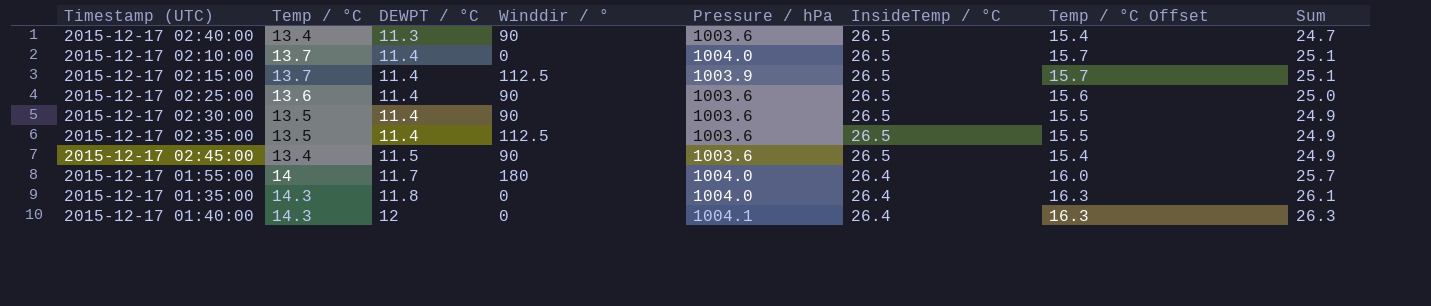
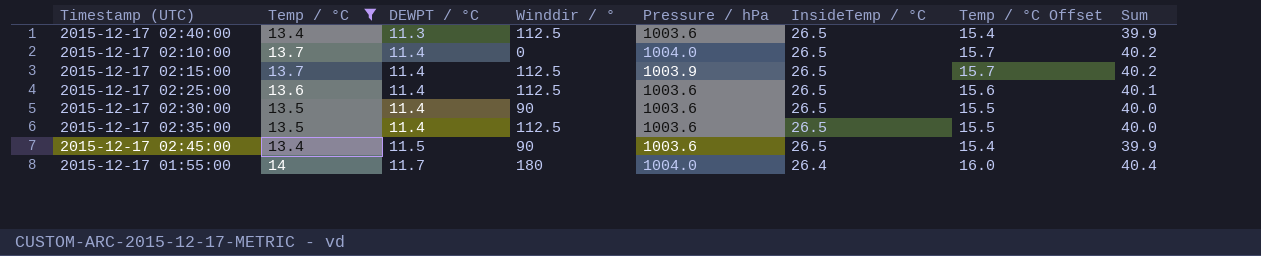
filter: none -> Temp / °C != 14.3
column Sum | formula: [Temp / °C] + [DEWPT / °C] -> [Temp / °C] + [InsideTemp / °C]
2015-12-17 02:40:00 | Winddir / °: 90 -> 112.5
2015-12-17 02:25:00 | Winddir / °: 90 -> 112.5

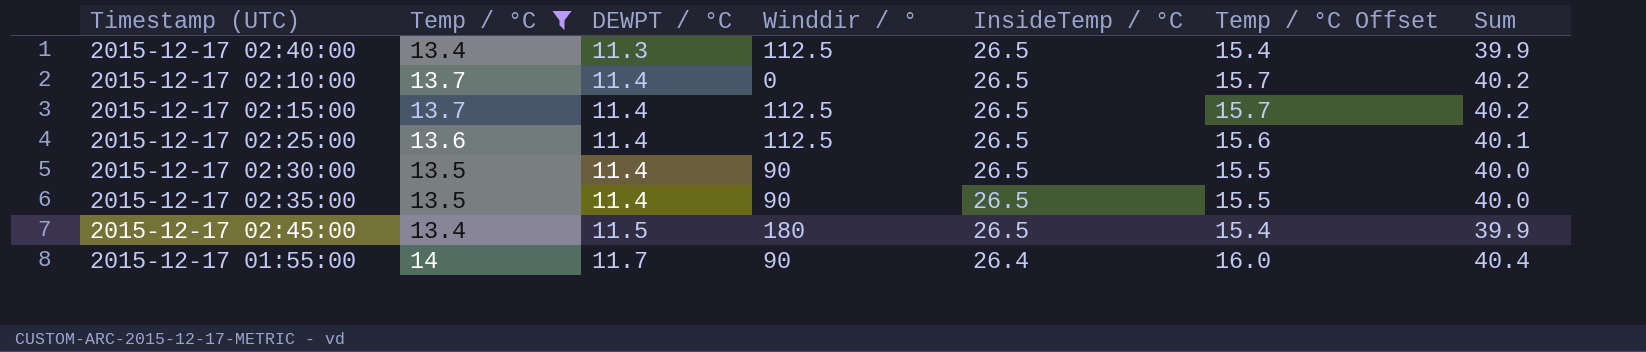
column Pressure / hPa | position: 5 -> none
2015-12-17 02:35:00 | Winddir / °: 112.5 -> 90
2015-12-17 02:45:00 | Winddir / °: 90 -> 180
2015-12-17 01:55:00 | Winddir / °: 180 -> 90

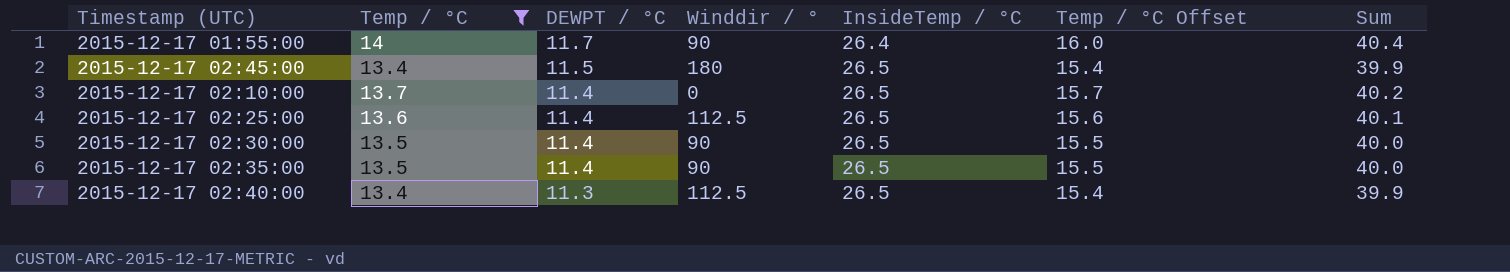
row order: DEWPT / °C ascending -> DEWPT / °C descending
row 2015-12-17 02:15:00: 13.7 | 11.4 | 112.5 | 26.5 | 15.7 | 40.2 -> none

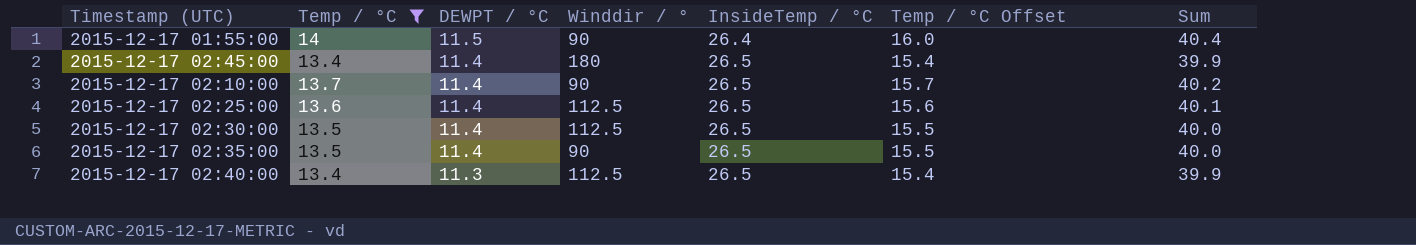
2015-12-17 01:55:00 | DEWPT / °C: 11.7 -> 11.5
2015-12-17 02:45:00 | DEWPT / °C: 11.5 -> 11.4
2015-12-17 02:10:00 | Winddir / °: 0 -> 90
2015-12-17 02:30:00 | Winddir / °: 90 -> 112.5

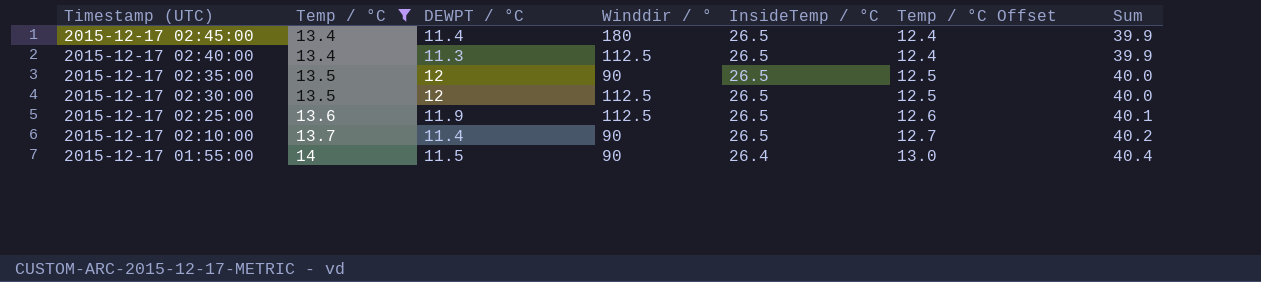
row order: DEWPT / °C descending -> Timestamp (UTC) descending
column Temp / °C Offset | formula: [Temp / °C] + 2 -> [Temp / °C] - 1
2015-12-17 02:35:00 | DEWPT / °C: 11.4 -> 12
2015-12-17 02:30:00 | DEWPT / °C: 11.4 -> 12
2015-12-17 02:25:00 | DEWPT / °C: 11.4 -> 11.9

